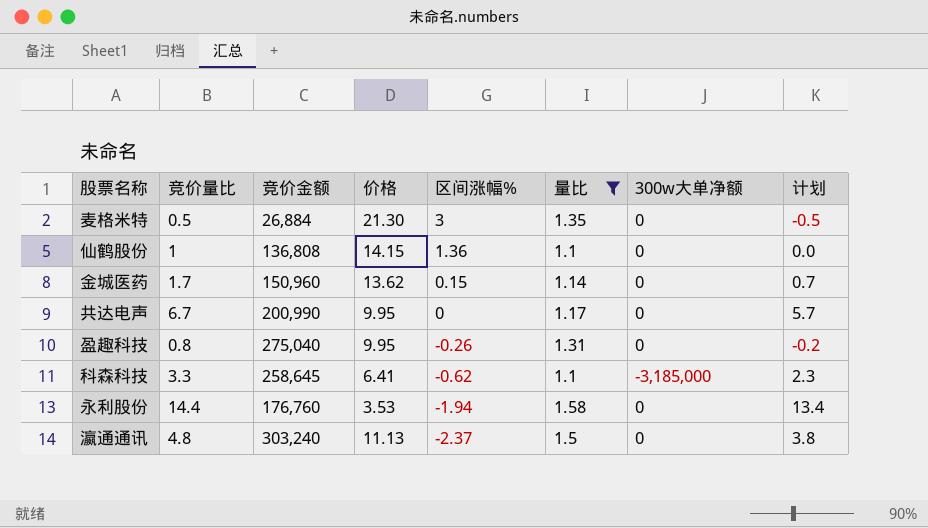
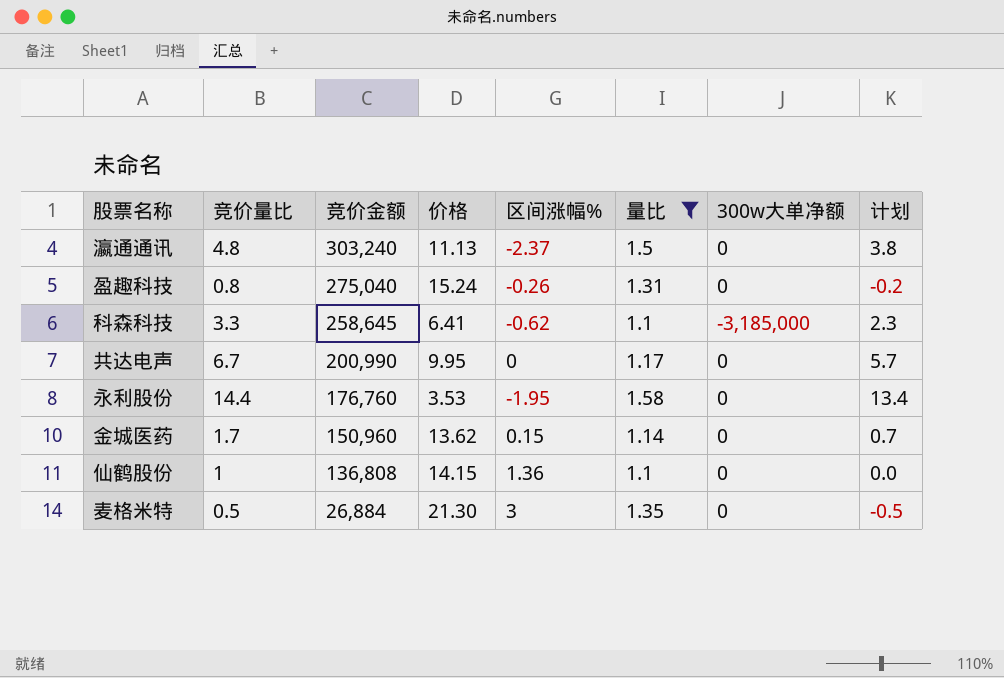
row order: 区间涨幅% descending -> 竞价金额 descending
盈趣科技 | 价格: 9.95 -> 15.24
永利股份 | 区间涨幅%: -1.94 -> -1.95

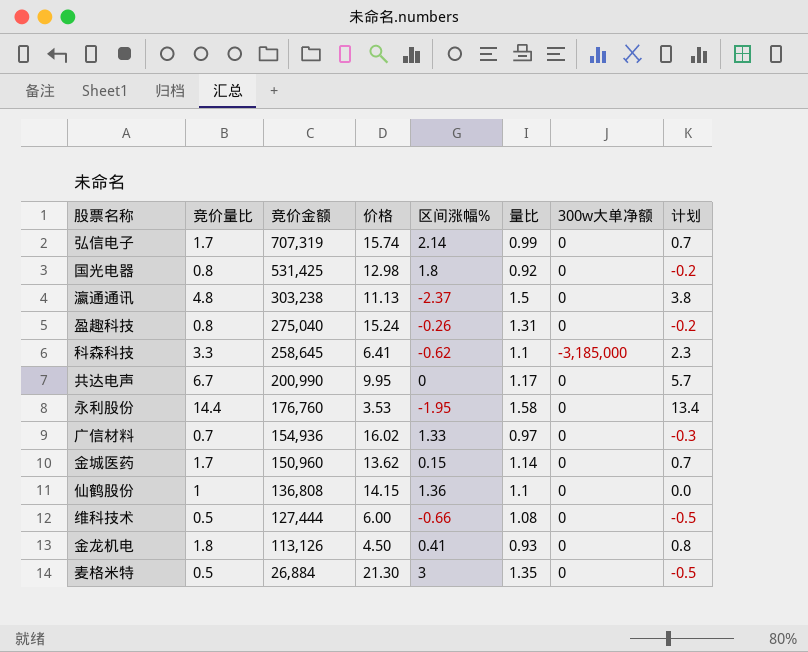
filter: 量比 >= 1.1 -> none
瀛通通讯 | 竞价金额: 303,240 -> 303,238

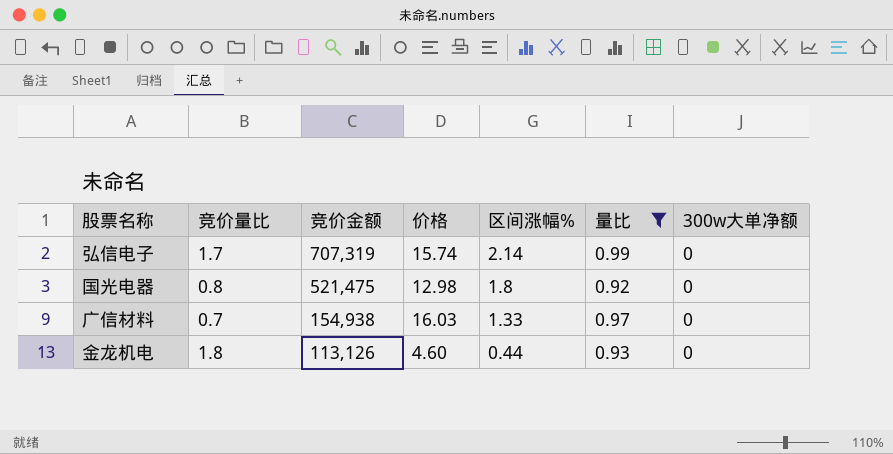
filter: none -> 量比 <= 0.99
column 计划 | formula: [竞价量比] - 1 -> none
国光电器 | 竞价金额: 531,425 -> 521,475
广信材料 | 竞价金额: 154,936 -> 154,938
广信材料 | 价格: 16.02 -> 16.03
金龙机电 | 价格: 4.50 -> 4.60
金龙机电 | 区间涨幅%: 0.41 -> 0.44

